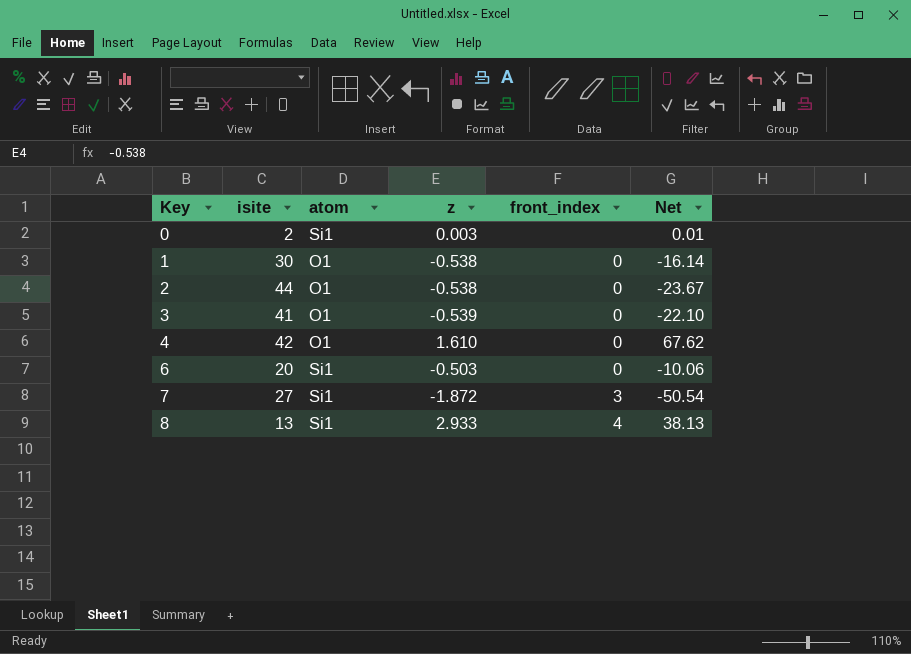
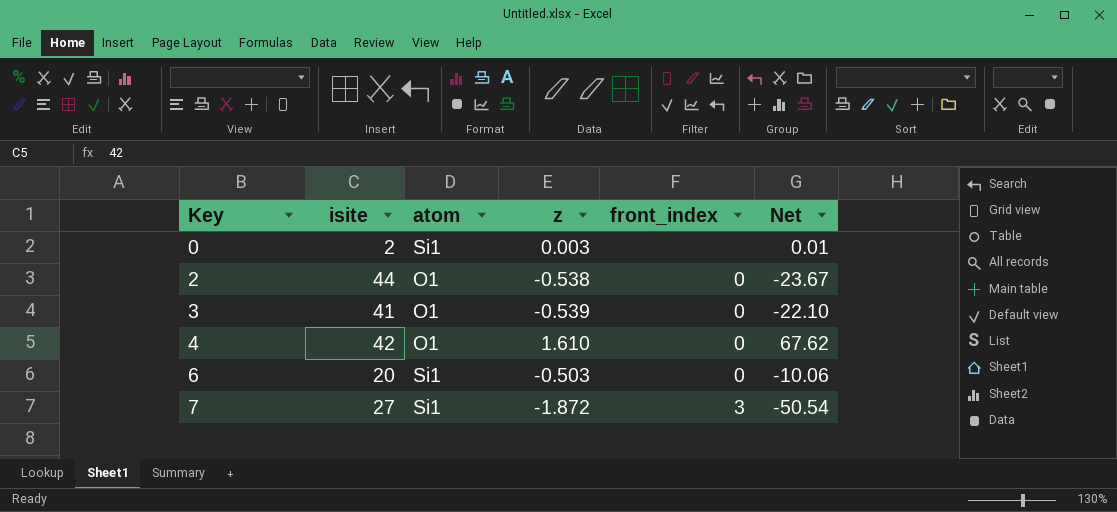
row 1: 30 | O1 | -0.538 | 0 | -16.14 -> none
row 8: 13 | Si1 | 2.933 | 4 | 38.13 -> none

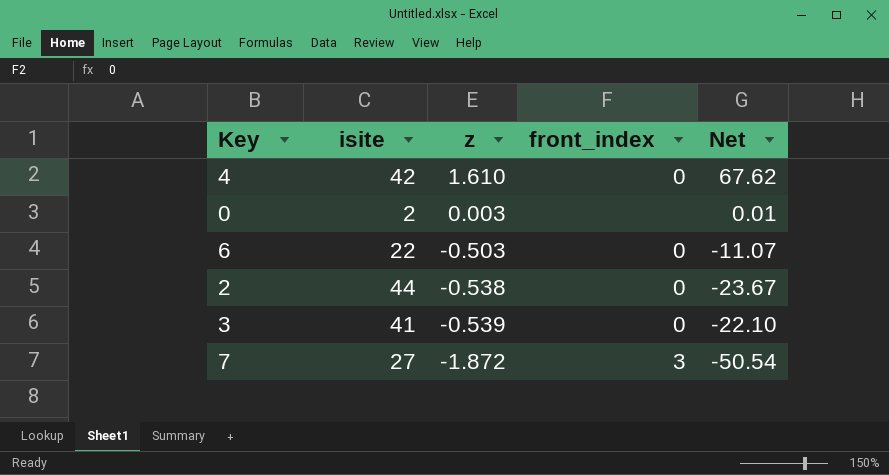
row order: Key ascending -> z descending
column atom | position: 3 -> none
6 | isite: 20 -> 22
6 | Net: -10.06 -> -11.07

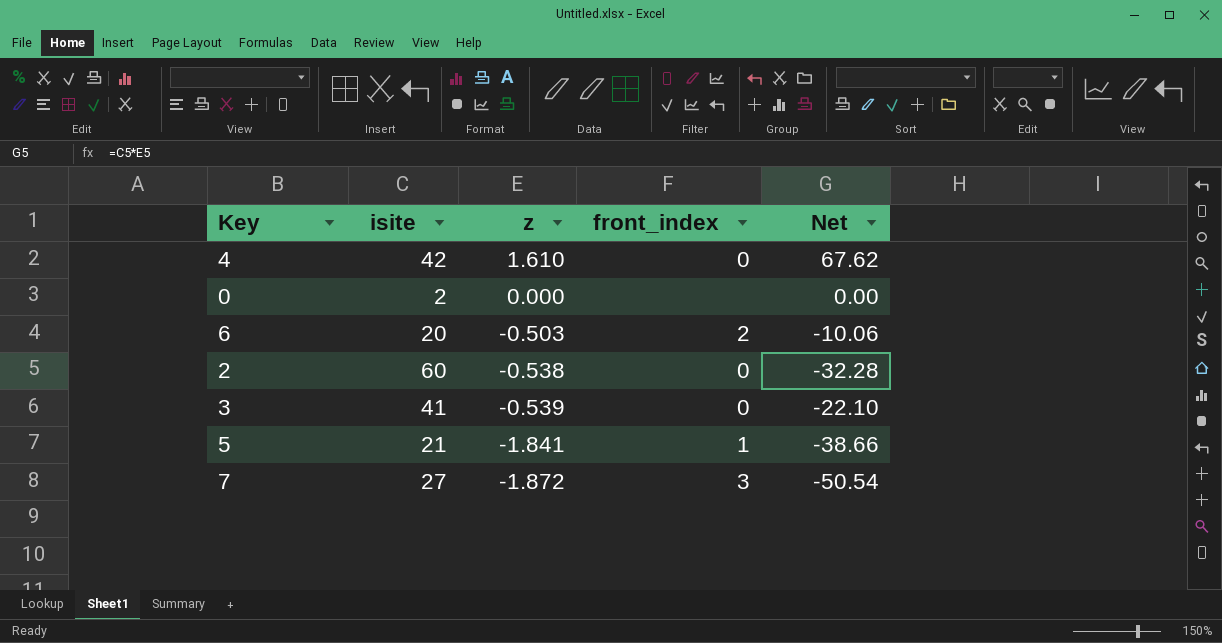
0 | z: 0.003 -> 0.000
0 | Net: 0.01 -> 0.00
6 | isite: 22 -> 20
6 | front_index: 0 -> 2
6 | Net: -11.07 -> -10.06
2 | isite: 44 -> 60
2 | Net: -23.67 -> -32.28
row 5: none -> 21 | -1.841 | 1 | -38.66

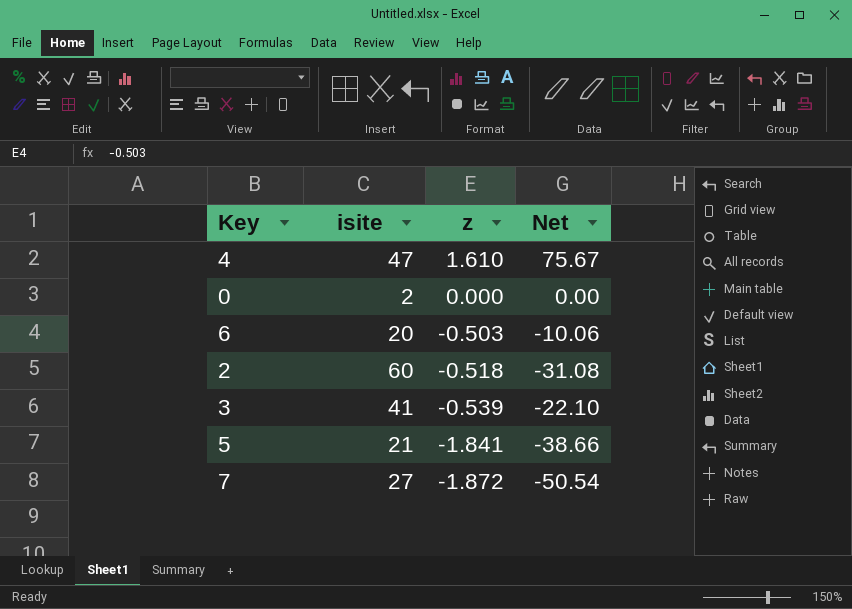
column front_index | position: 4 -> none
4 | isite: 42 -> 47
4 | Net: 67.62 -> 75.67
2 | z: -0.538 -> -0.518
2 | Net: -32.28 -> -31.08

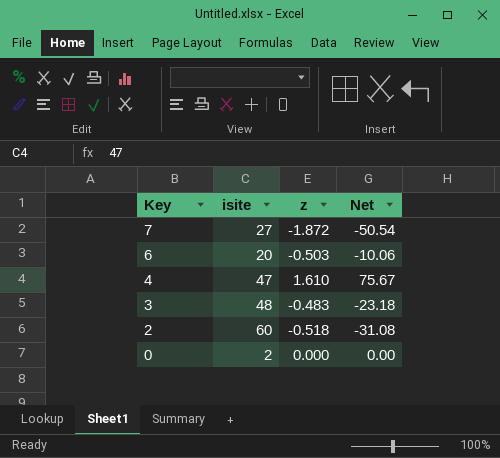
row order: z descending -> Key descending
row 5: 21 | -1.841 | -38.66 -> none
3 | isite: 41 -> 48
3 | z: -0.539 -> -0.483
3 | Net: -22.10 -> -23.18

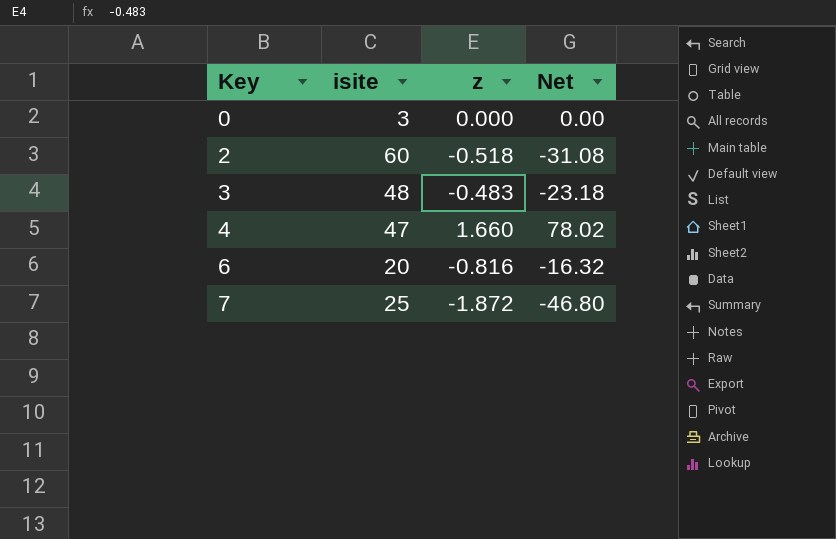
row order: Key descending -> Key ascending
0 | isite: 2 -> 3
4 | z: 1.610 -> 1.660
4 | Net: 75.67 -> 78.02
6 | z: -0.503 -> -0.816
6 | Net: -10.06 -> -16.32
7 | isite: 27 -> 25
7 | Net: -50.54 -> -46.80

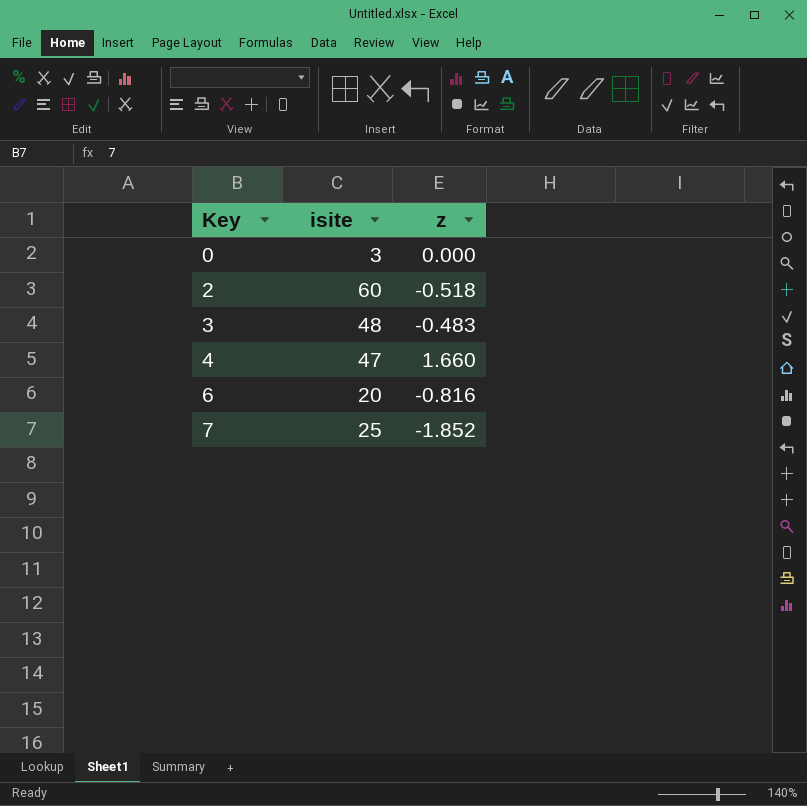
column Net | formula: [isite] * [z] -> none
7 | z: -1.872 -> -1.852

